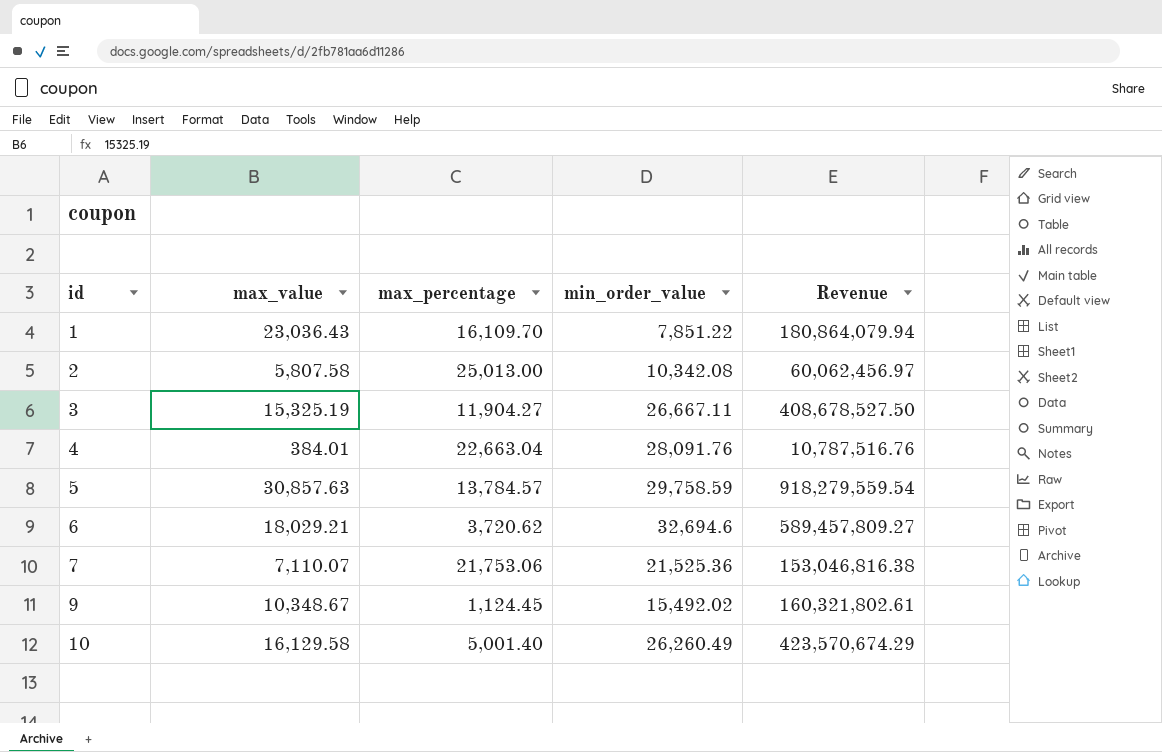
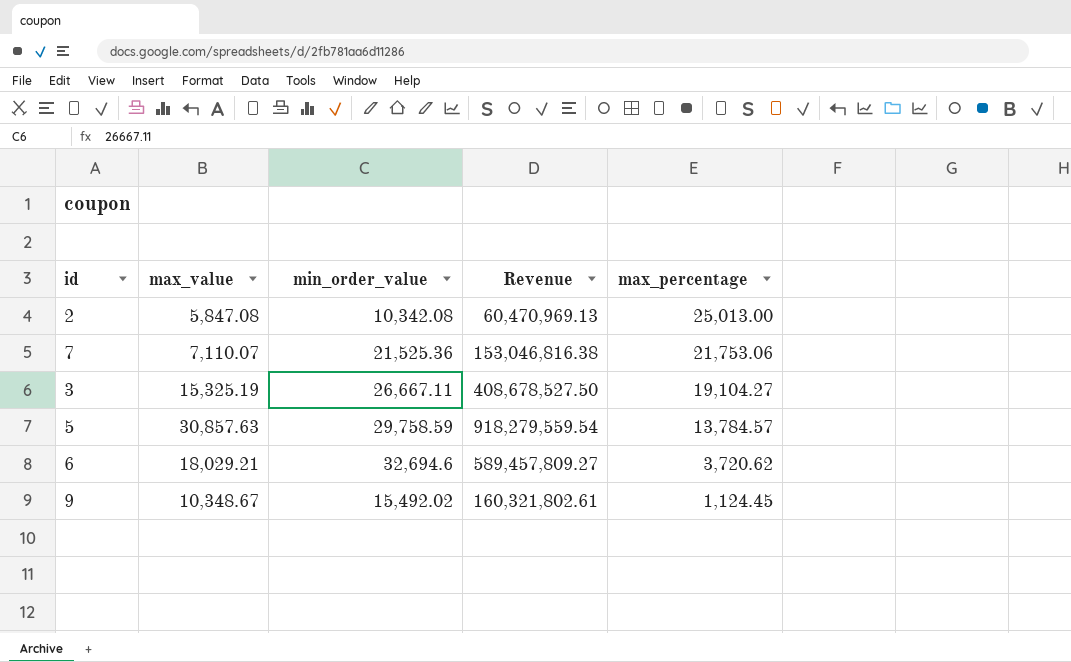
row order: id ascending -> max_percentage descending
column max_percentage | position: 3 -> 5
row 1: 23,036.43 | 16,109.70 | 7,851.22 | 180,864,079.94 -> none
row 4: 384.01 | 22,663.04 | 28,091.76 | 10,787,516.76 -> none
row 10: 16,129.58 | 5,001.40 | 26,260.49 | 423,570,674.29 -> none
2 | max_value: 5,807.58 -> 5,847.08
2 | Revenue: 60,062,456.97 -> 60,470,969.13
3 | max_percentage: 11,904.27 -> 19,104.27

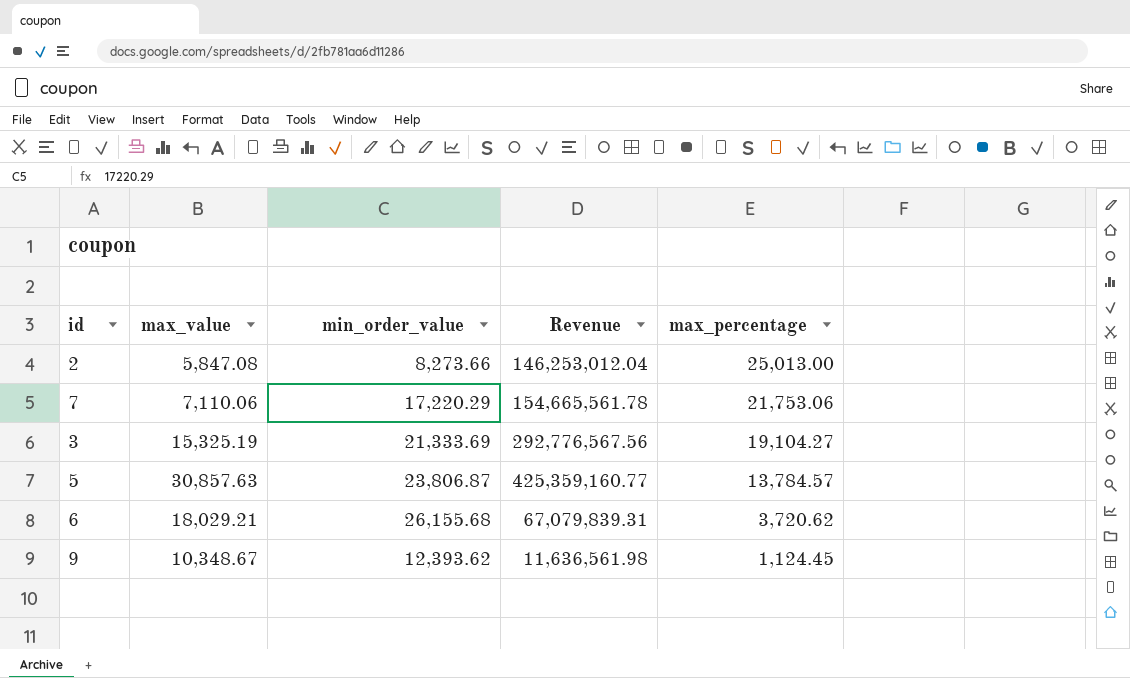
column Revenue | formula: [max_value] * [min_order_value] -> [max_value] * [max_percentage]
2 | min_order_value: 10,342.08 -> 8,273.66
7 | max_value: 7,110.07 -> 7,110.06
7 | min_order_value: 21,525.36 -> 17,220.29
3 | min_order_value: 26,667.11 -> 21,333.69
5 | min_order_value: 29,758.59 -> 23,806.87
6 | min_order_value: 32,694.6 -> 26,155.68
9 | min_order_value: 15,492.02 -> 12,393.62

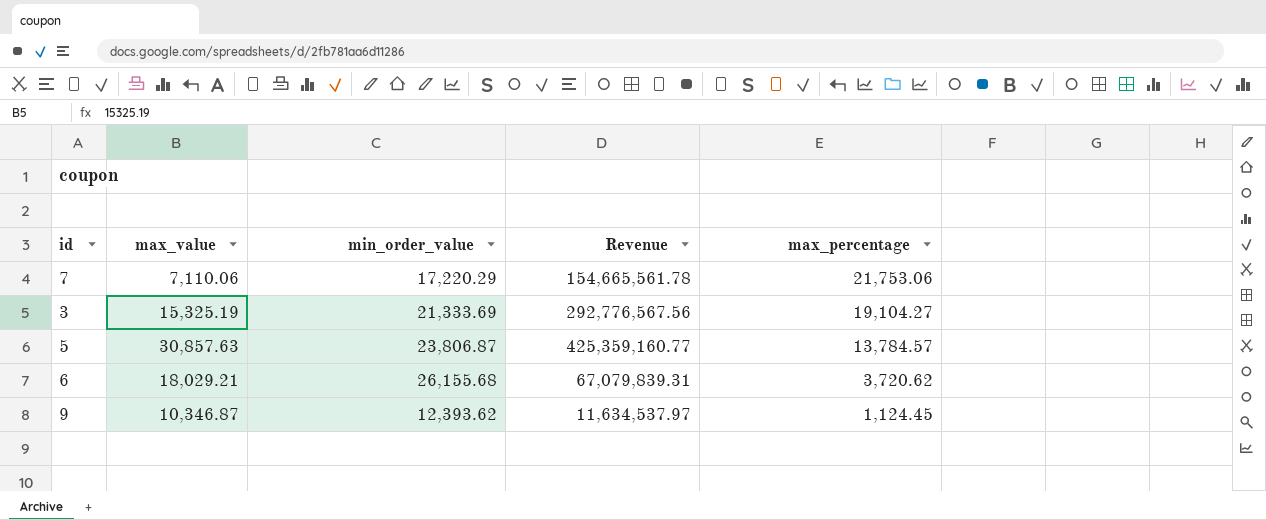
row 2: 5,847.08 | 8,273.66 | 146,253,012.04 | 25,013.00 -> none
9 | max_value: 10,348.67 -> 10,346.87
9 | Revenue: 11,636,561.98 -> 11,634,537.97

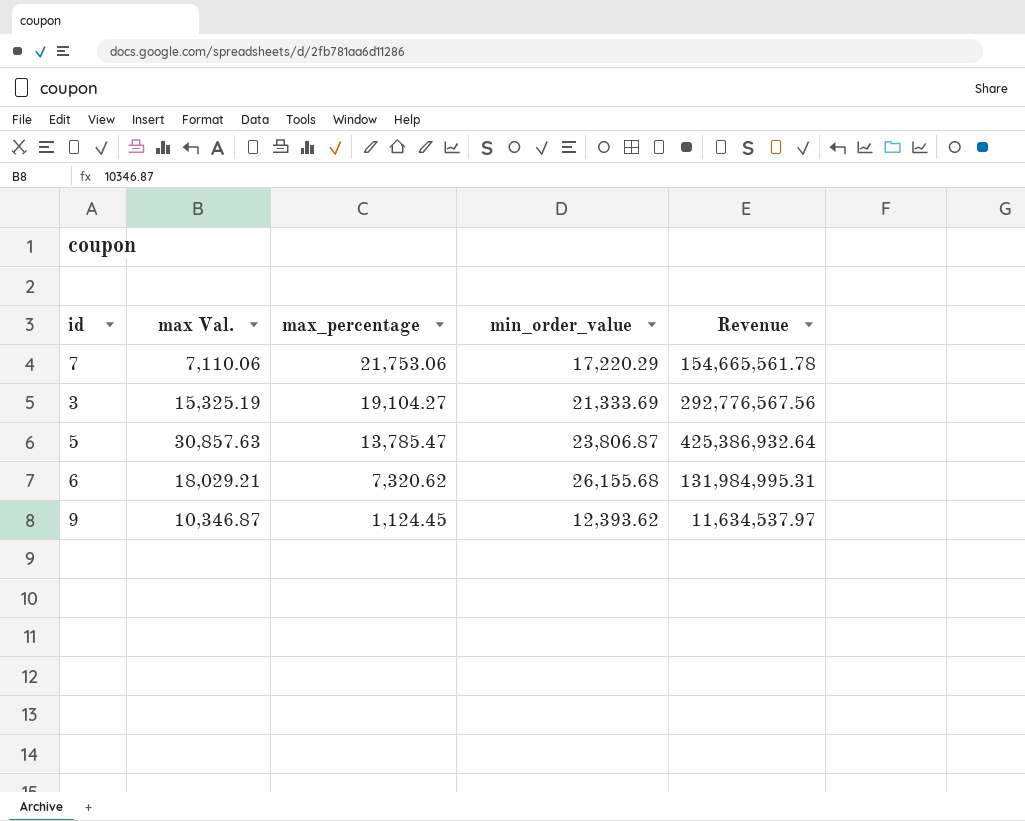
column name: max_value -> max Val.
column max_percentage | position: 5 -> 3
5 | max_percentage: 13,784.57 -> 13,785.47
5 | Revenue: 425,359,160.77 -> 425,386,932.64
6 | max_percentage: 3,720.62 -> 7,320.62
6 | Revenue: 67,079,839.31 -> 131,984,995.31

